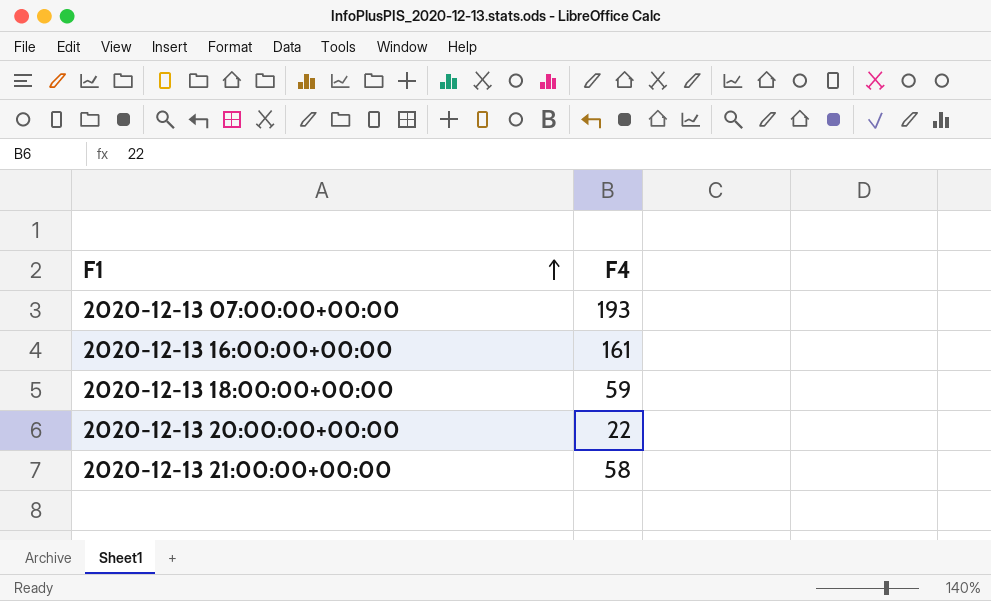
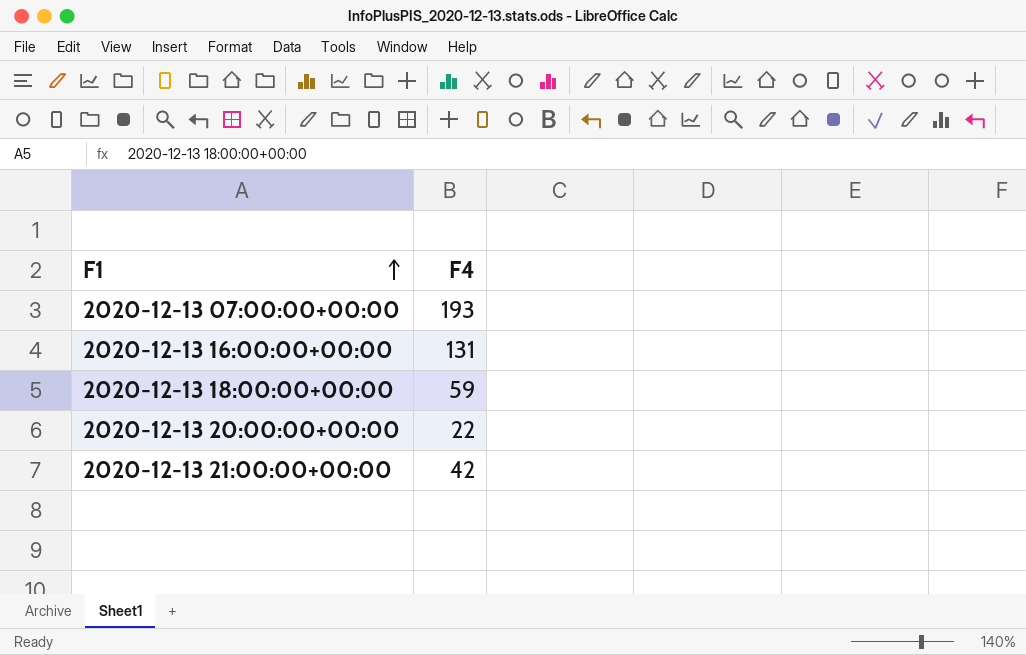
2020-12-13 16:00:00+00:00 | F4: 161 -> 131
2020-12-13 21:00:00+00:00 | F4: 58 -> 42

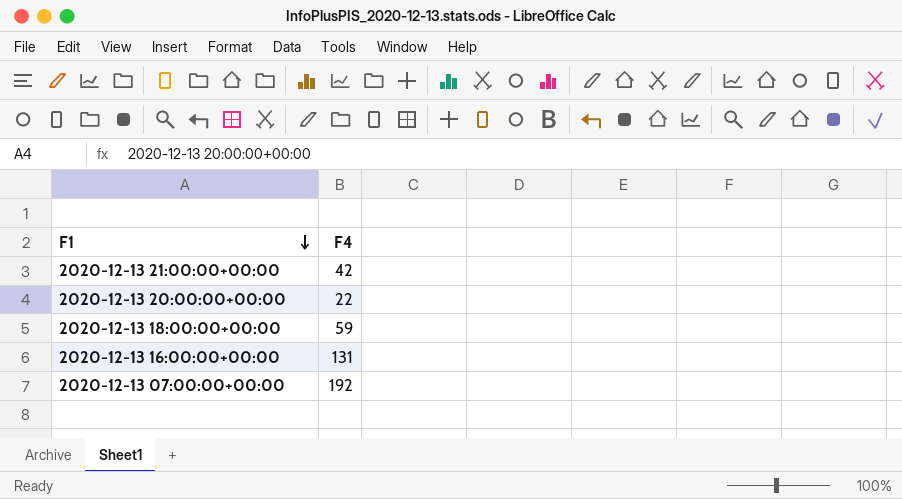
row order: F1 ascending -> F1 descending
2020-12-13 07:00:00+00:00 | F4: 193 -> 192

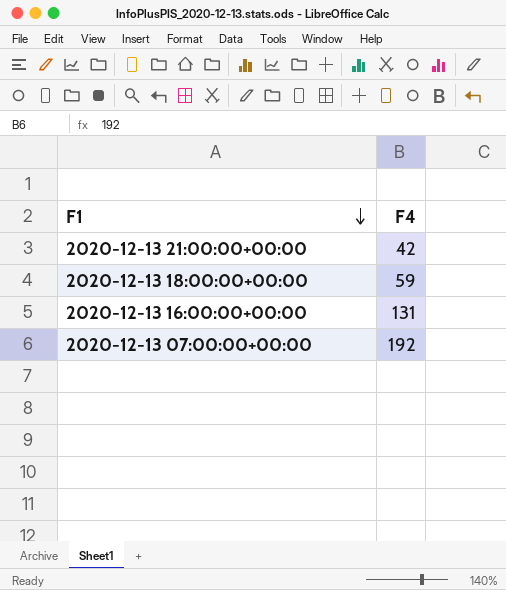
row 2020-12-13 20:00:00+00:00: 22 -> none

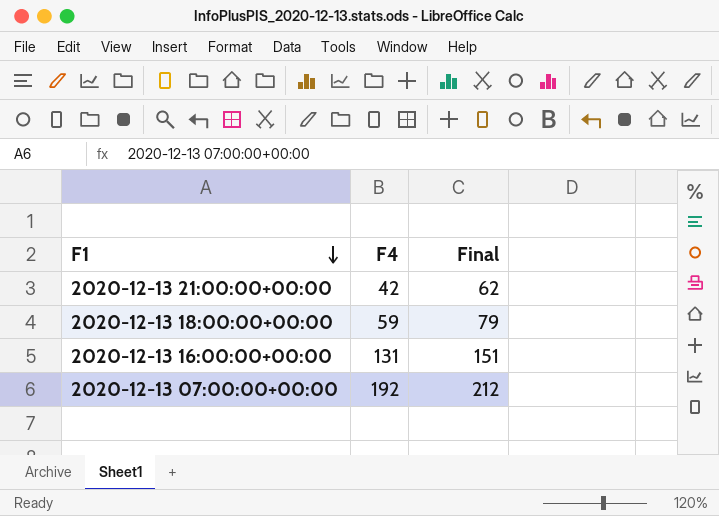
column Final | formula: none -> [F4] + 20

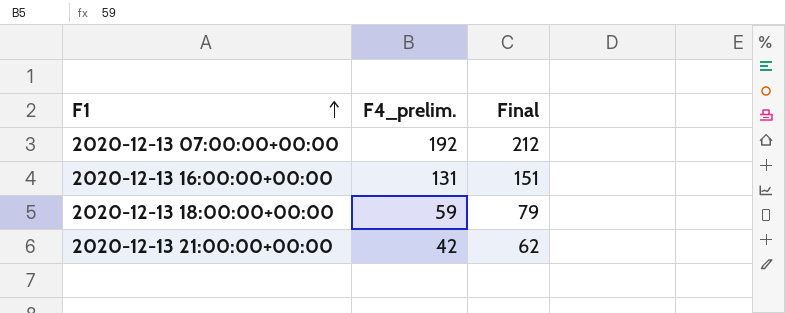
row order: F1 descending -> F1 ascending
column name: F4 -> F4_prelim.

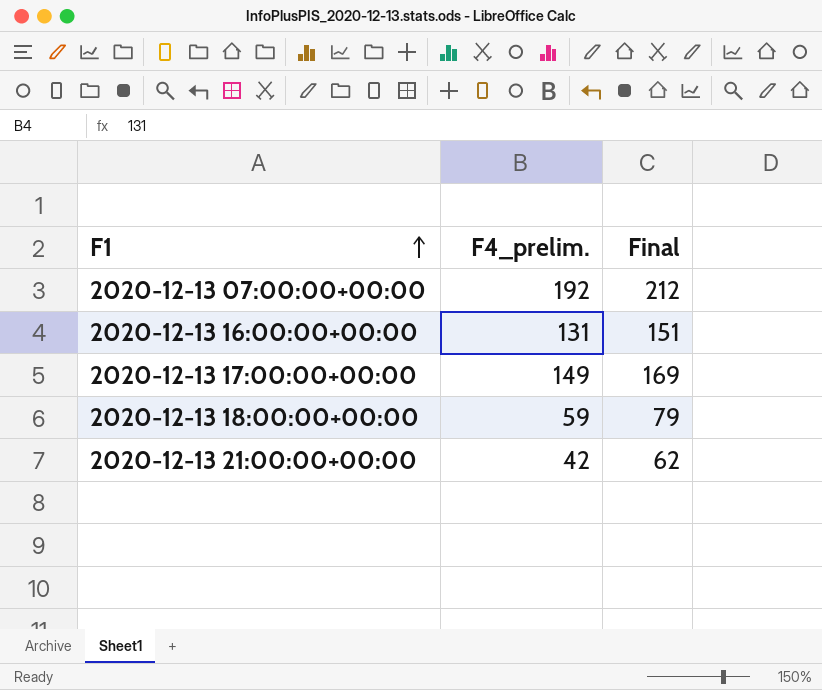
row 2020-12-13 17:00:00+00:00: none -> 149 | 169

